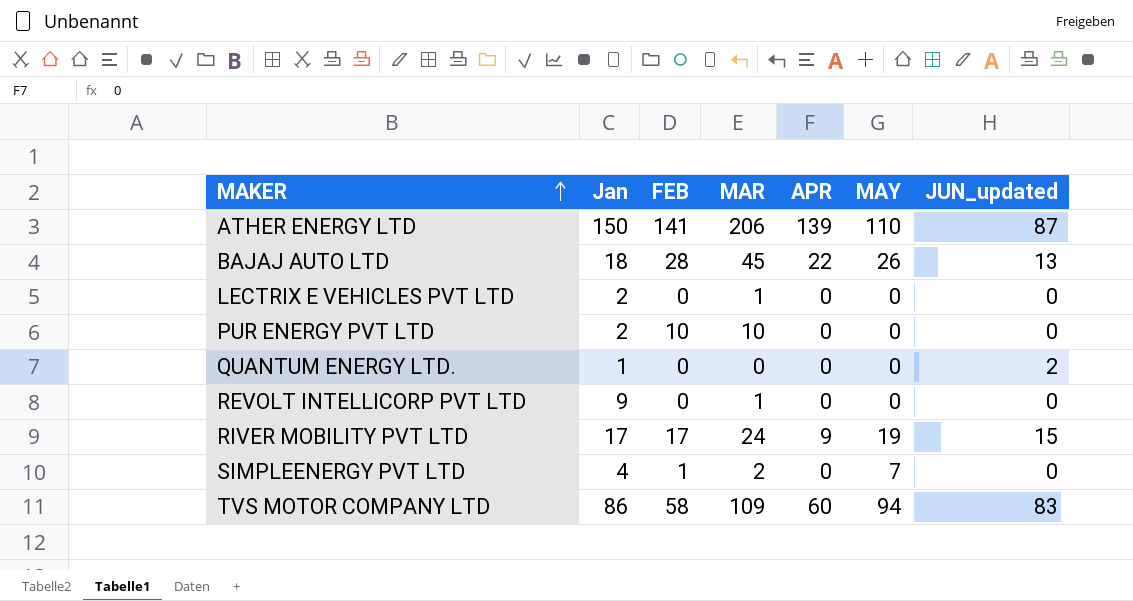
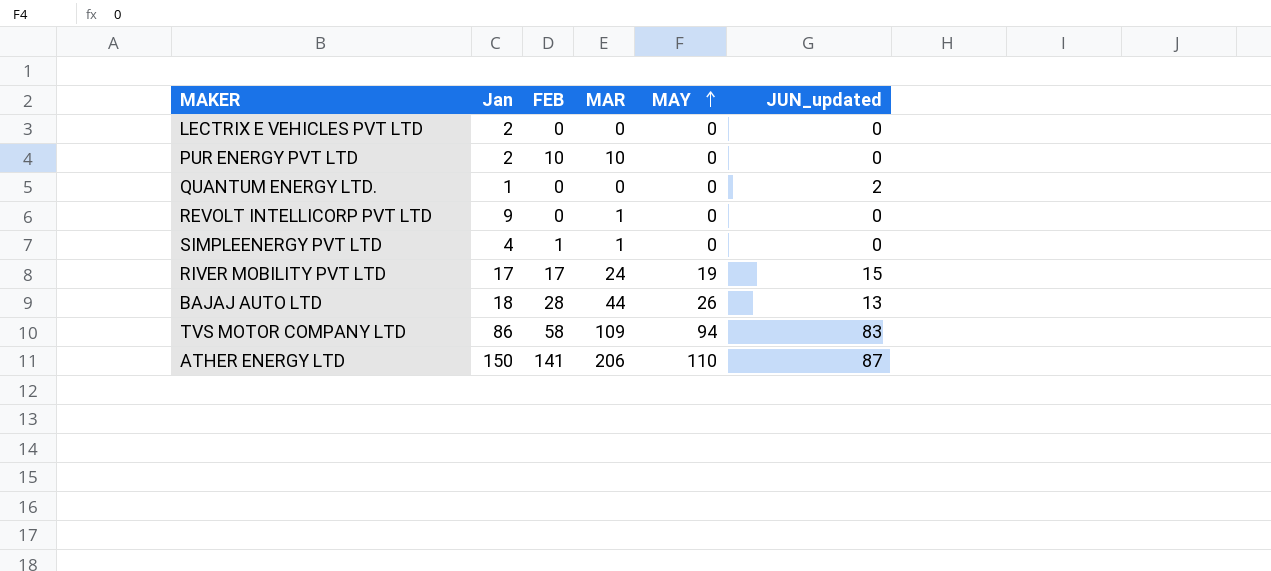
row order: MAKER ascending -> MAY ascending
column APR | position: 5 -> none
LECTRIX E VEHICLES PVT LTD | MAR: 1 -> 0
SIMPLEENERGY PVT LTD | MAR: 2 -> 1
SIMPLEENERGY PVT LTD | MAY: 7 -> 0
BAJAJ AUTO LTD | MAR: 45 -> 44

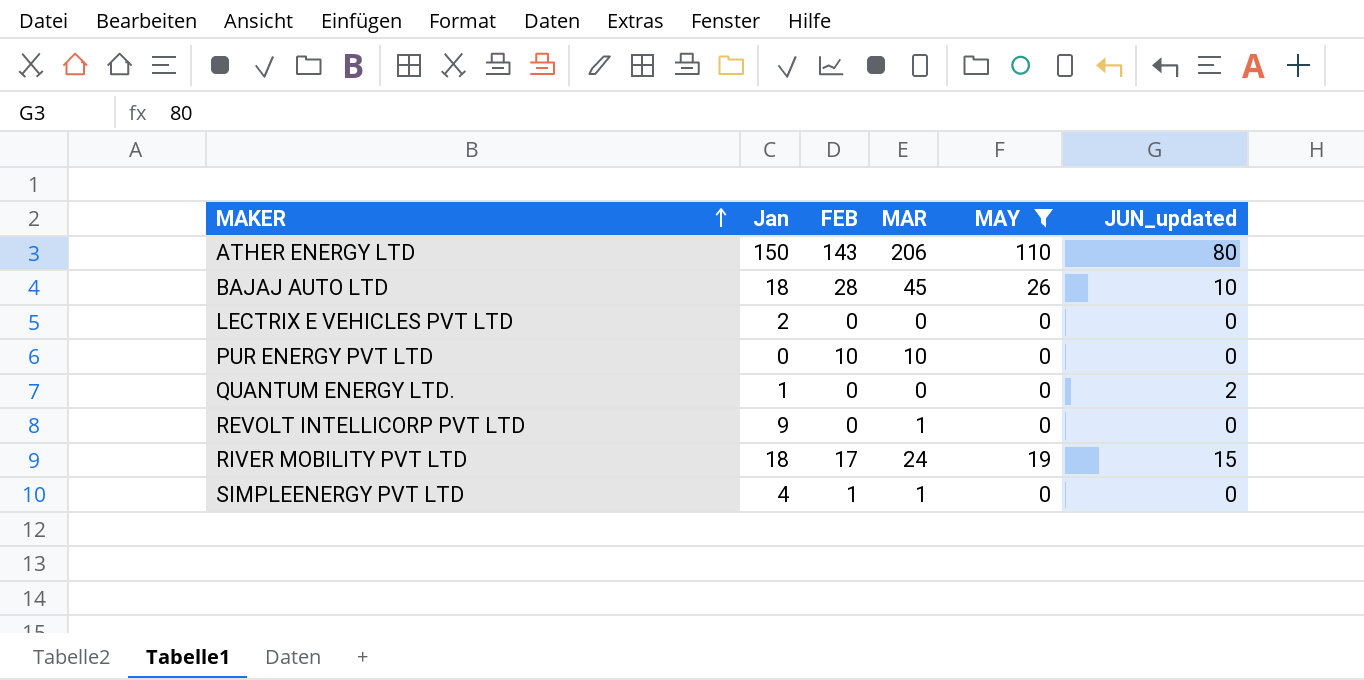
filter: none -> MAY != 94
row order: MAY ascending -> MAKER ascending
ATHER ENERGY LTD | FEB: 141 -> 143
ATHER ENERGY LTD | JUN_updated: 87 -> 80
BAJAJ AUTO LTD | MAR: 44 -> 45
BAJAJ AUTO LTD | JUN_updated: 13 -> 10
PUR ENERGY PVT LTD | Jan: 2 -> 0
RIVER MOBILITY PVT LTD | Jan: 17 -> 18

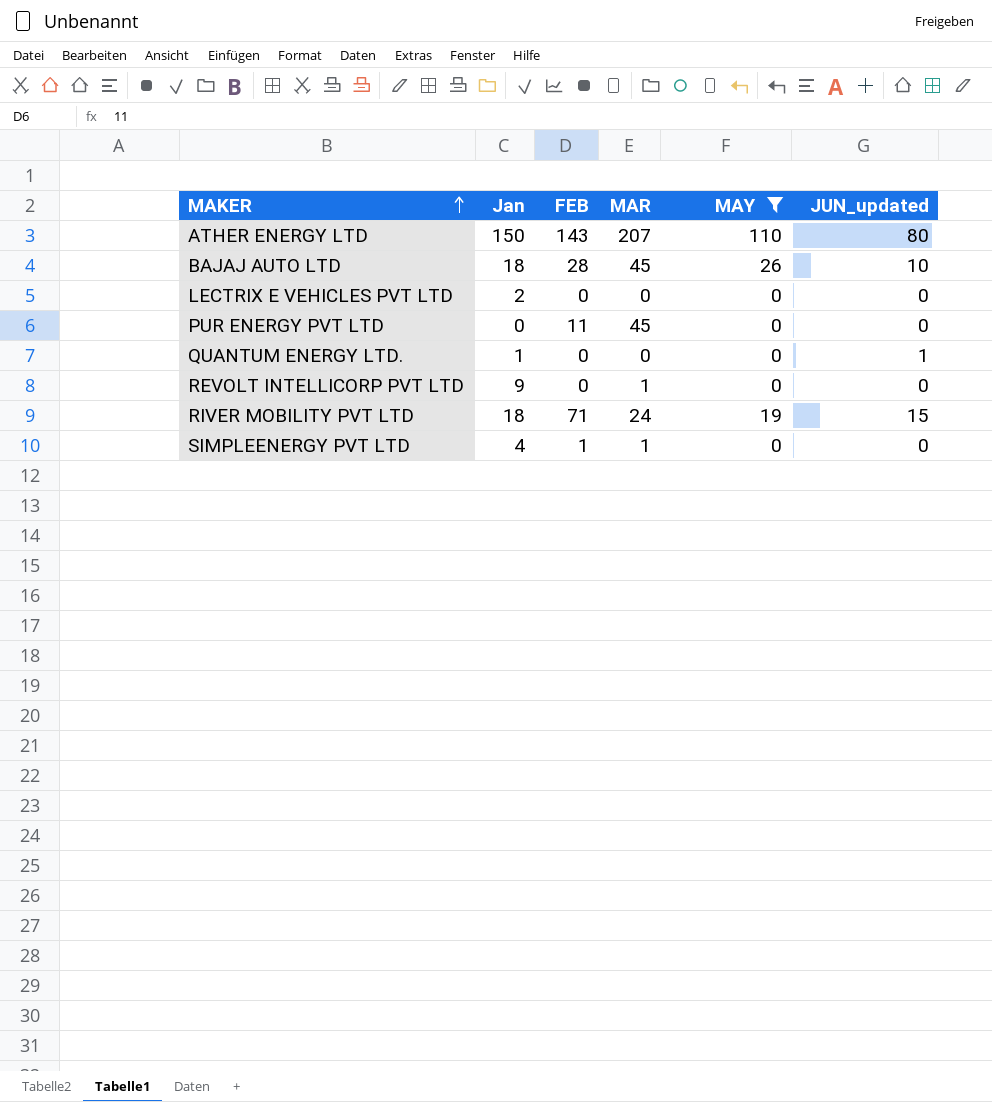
ATHER ENERGY LTD | MAR: 206 -> 207
PUR ENERGY PVT LTD | FEB: 10 -> 11
PUR ENERGY PVT LTD | MAR: 10 -> 45
QUANTUM ENERGY LTD. | JUN_updated: 2 -> 1
RIVER MOBILITY PVT LTD | FEB: 17 -> 71

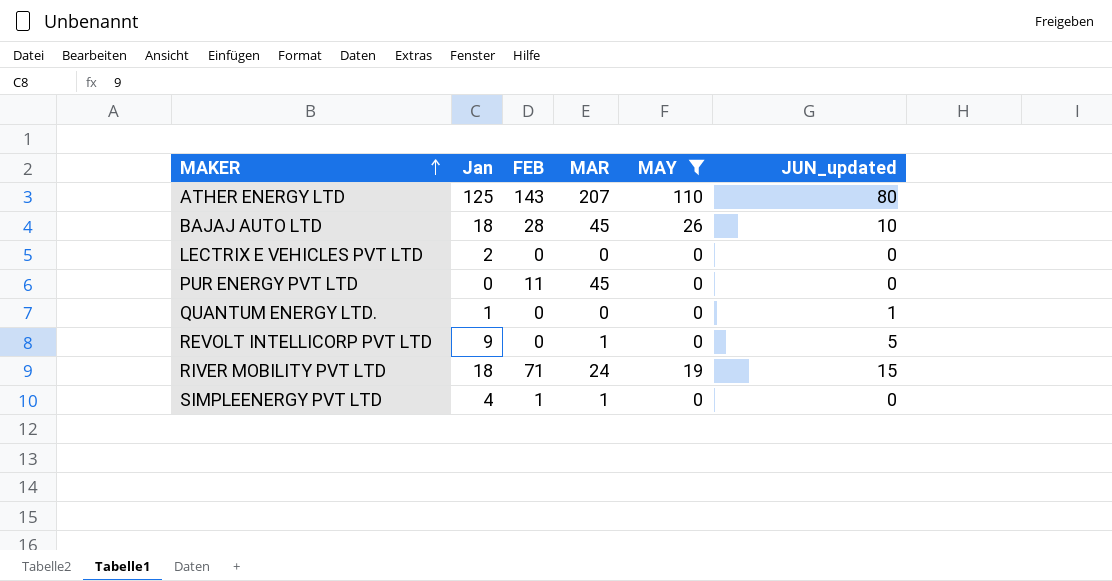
ATHER ENERGY LTD | Jan: 150 -> 125
REVOLT INTELLICORP PVT LTD | JUN_updated: 0 -> 5

